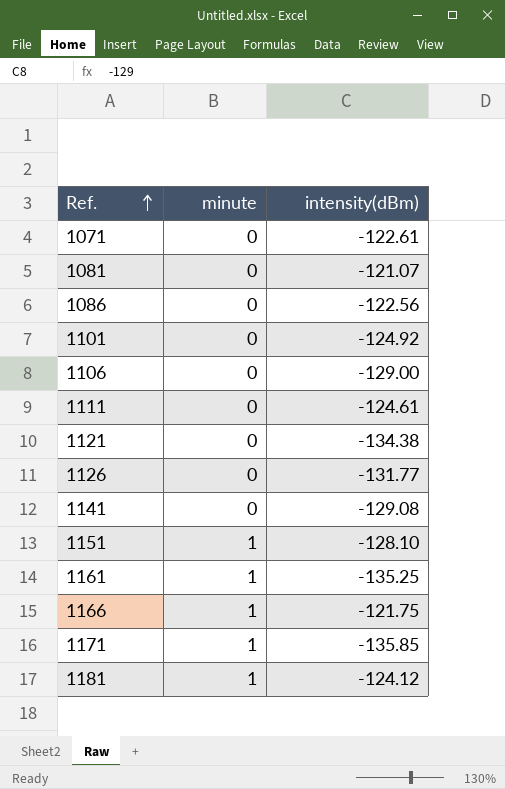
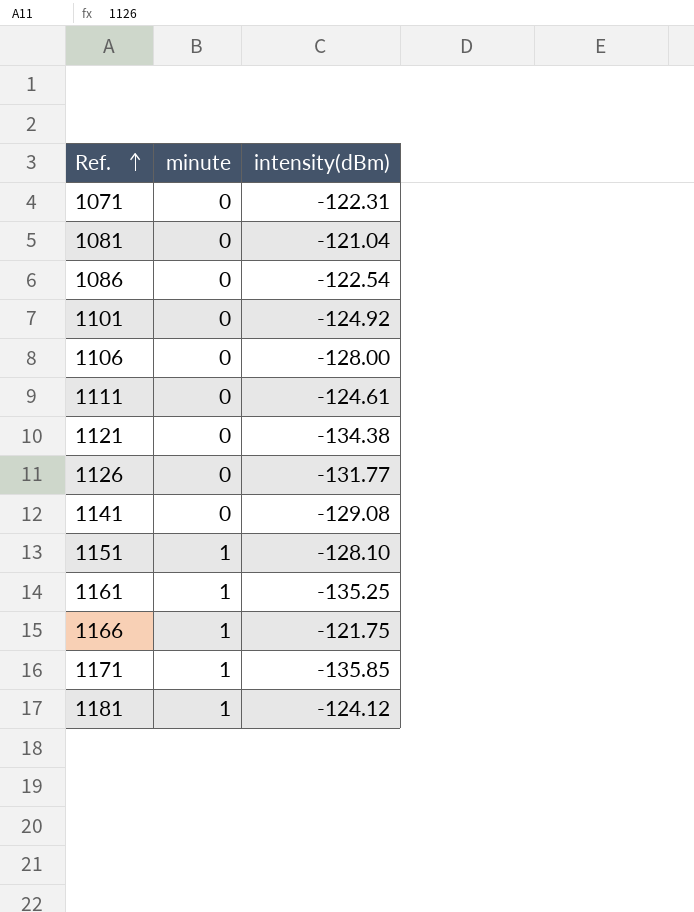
1071 | intensity(dBm): -122.61 -> -122.31
1081 | intensity(dBm): -121.07 -> -121.04
1086 | intensity(dBm): -122.56 -> -122.54
1106 | intensity(dBm): -129.00 -> -128.00

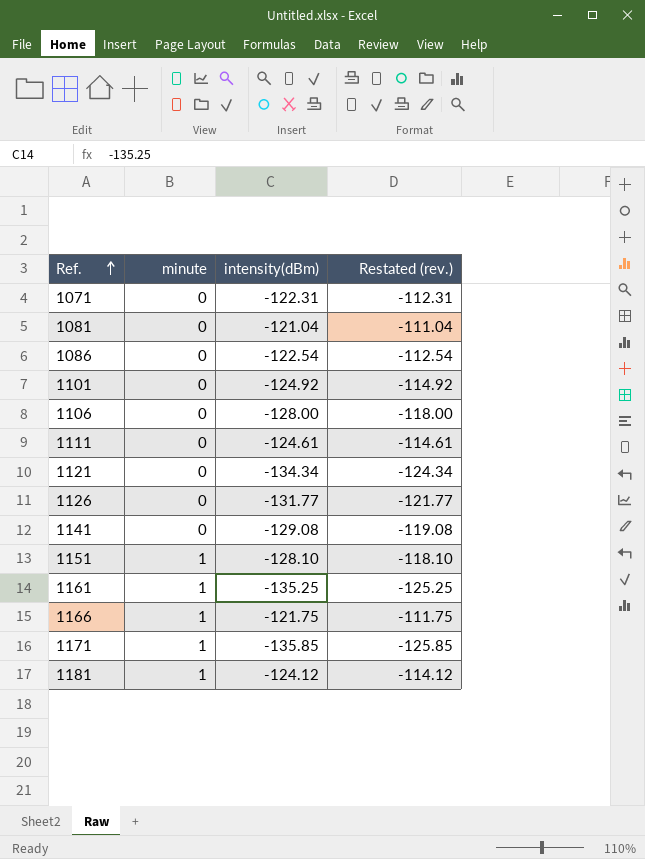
column Restated (rev.) | formula: none -> [intensity(dBm)] + 10
1121 | intensity(dBm): -134.38 -> -134.34

